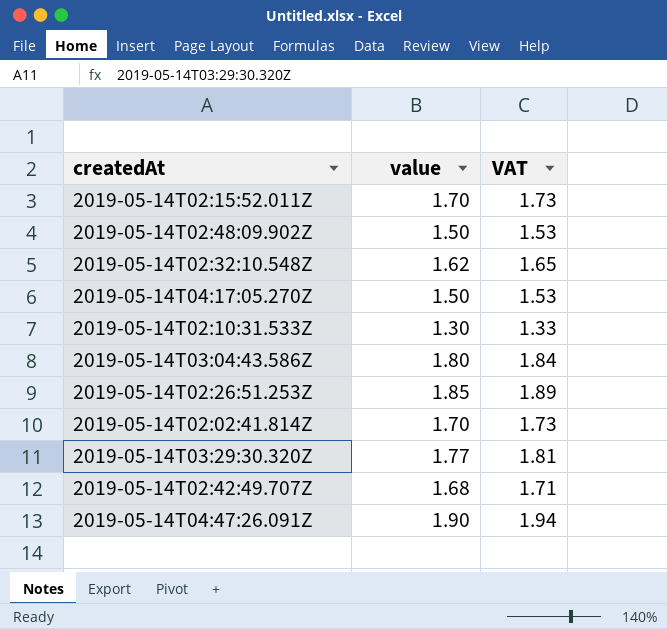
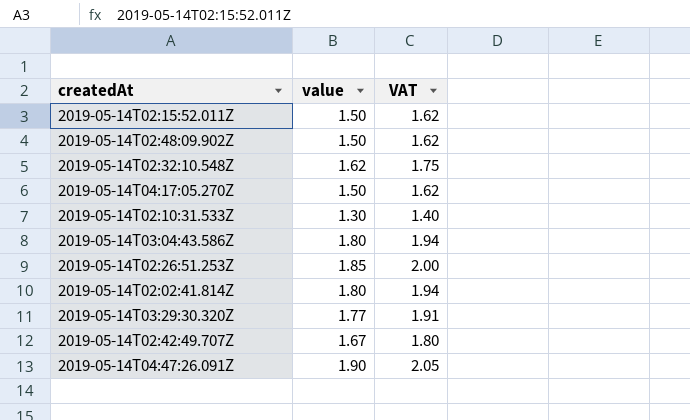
column VAT | formula: [value] * 1.02 -> [value] * 1.08
2019-05-14T02:15:52.011Z | value: 1.70 -> 1.50
2019-05-14T02:02:41.814Z | value: 1.70 -> 1.80
2019-05-14T02:42:49.707Z | value: 1.68 -> 1.67

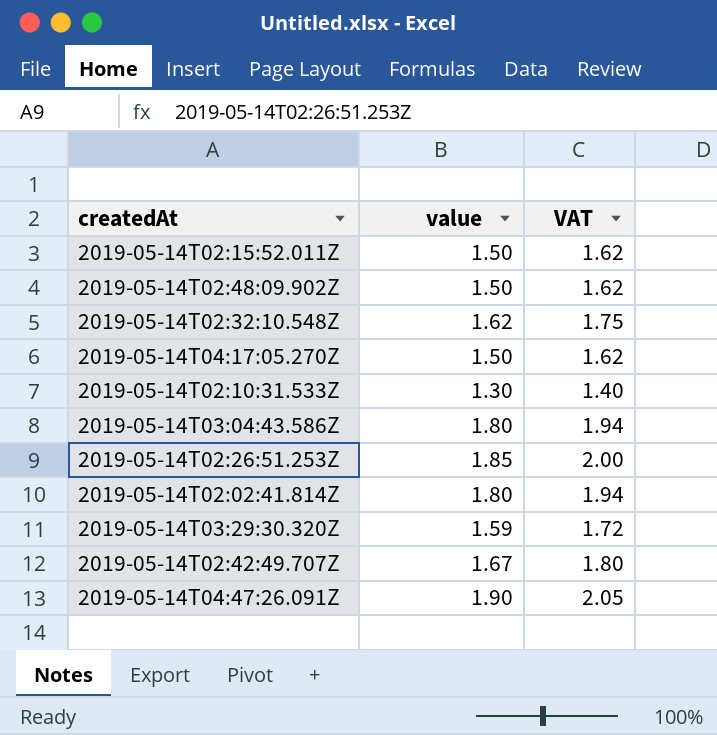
2019-05-14T03:29:30.320Z | value: 1.77 -> 1.59
2019-05-14T03:29:30.320Z | VAT: 1.91 -> 1.72

